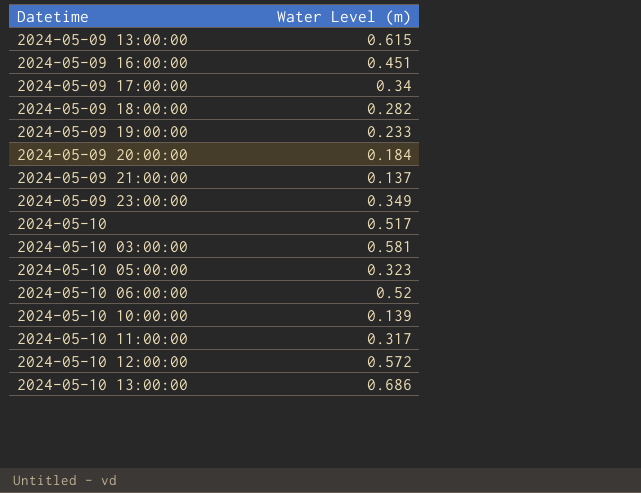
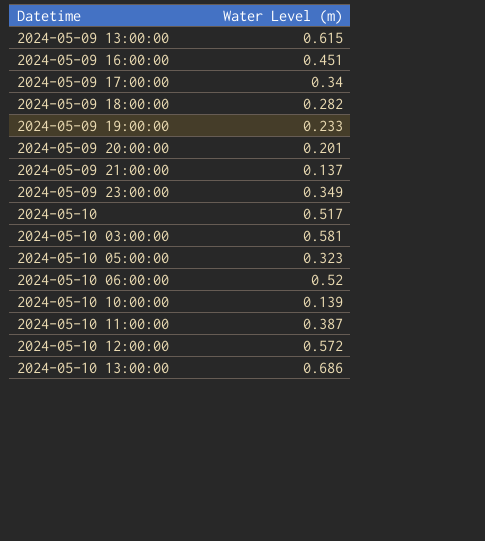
2024-05-09 20:00:00 | Water Level (m): 0.184 -> 0.201
2024-05-10 11:00:00 | Water Level (m): 0.317 -> 0.387

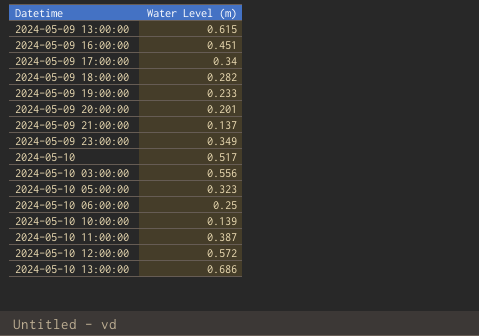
2024-05-10 03:00:00 | Water Level (m): 0.581 -> 0.556
2024-05-10 06:00:00 | Water Level (m): 0.52 -> 0.25

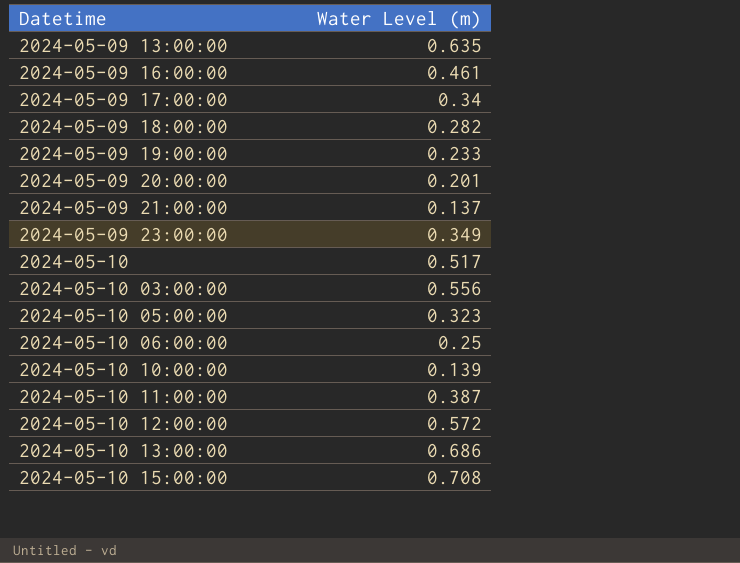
2024-05-09 13:00:00 | Water Level (m): 0.615 -> 0.635
2024-05-09 16:00:00 | Water Level (m): 0.451 -> 0.461
row 2024-05-10 15:00:00: none -> 0.708

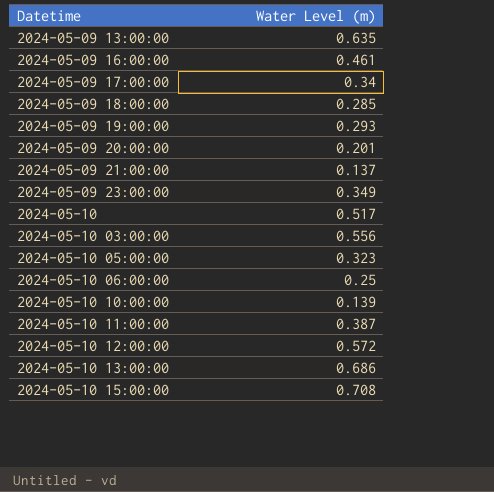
2024-05-09 18:00:00 | Water Level (m): 0.282 -> 0.285
2024-05-09 19:00:00 | Water Level (m): 0.233 -> 0.293

